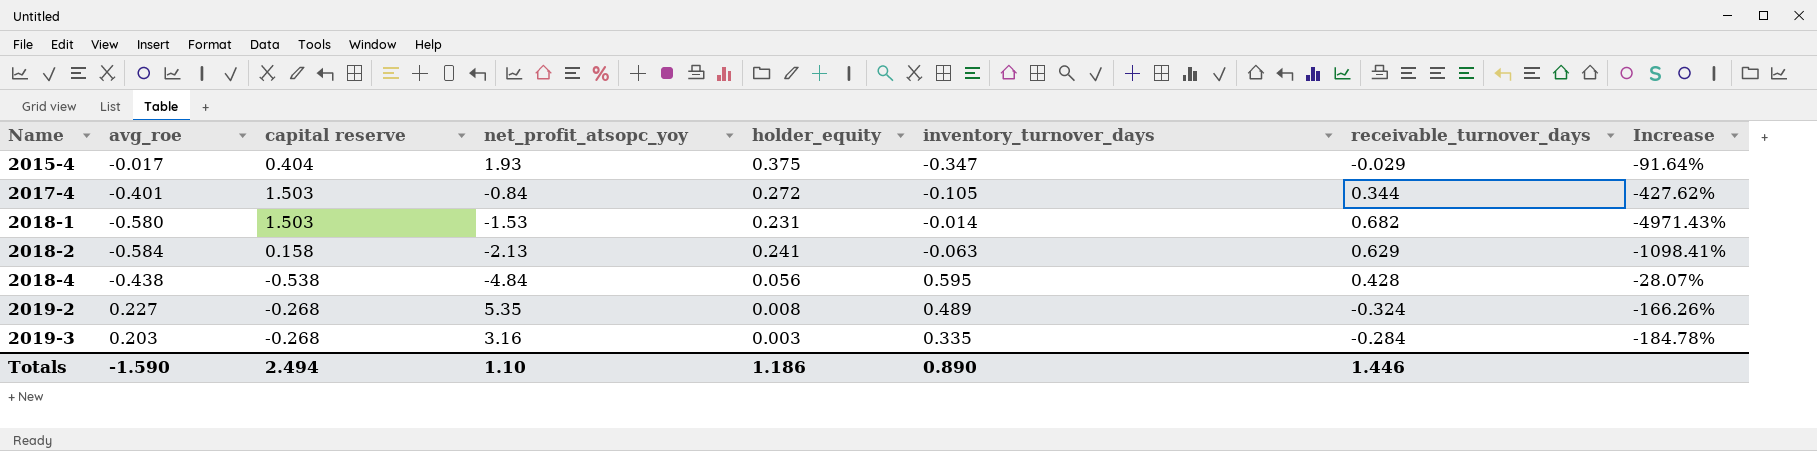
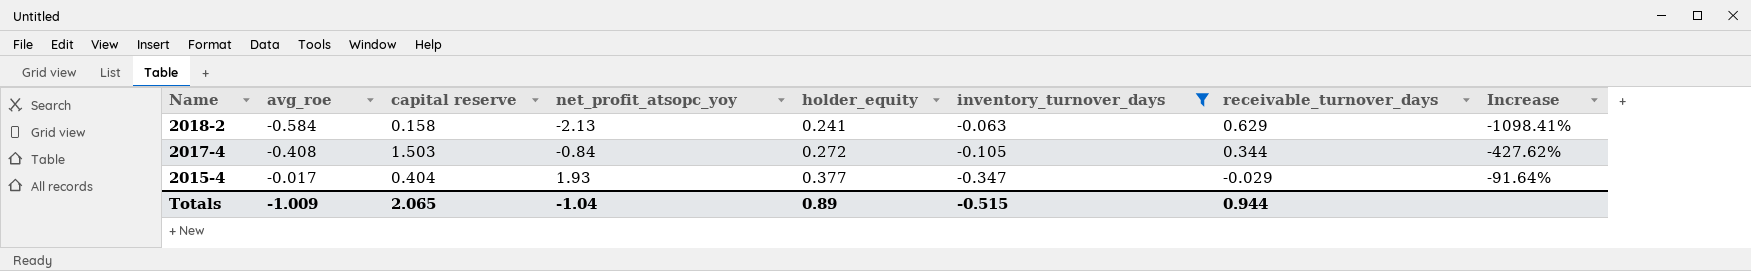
filter: none -> inventory_turnover_days <= -0.063
row order: Name ascending -> Name descending
2017-4 | avg_roe: -0.401 -> -0.408
2015-4 | holder_equity: 0.375 -> 0.377
Totals | avg_roe: -1.590 -> -1.009
Totals | capital reserve: 2.494 -> 2.065
Totals | net_profit_atsopc_yoy: 1.10 -> -1.04
Totals | holder_equity: 1.186 -> 0.89
Totals | inventory_turnover_days: 0.890 -> -0.515
Totals | receivable_turnover_days: 1.446 -> 0.944

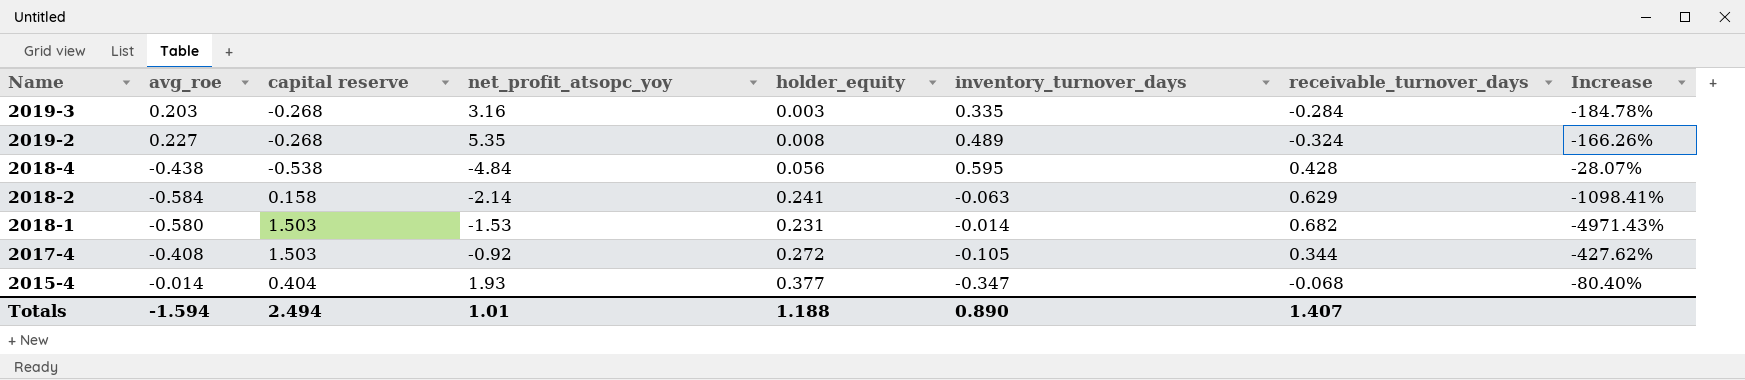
filter: inventory_turnover_days <= -0.063 -> none
2018-2 | net_profit_atsopc_yoy: -2.13 -> -2.14
2017-4 | net_profit_atsopc_yoy: -0.84 -> -0.92
2015-4 | avg_roe: -0.017 -> -0.014
2015-4 | receivable_turnover_days: -0.029 -> -0.068
2015-4 | Increase: -91.64% -> -80.40%
Totals | avg_roe: -1.009 -> -1.594
Totals | capital reserve: 2.065 -> 2.494
Totals | net_profit_atsopc_yoy: -1.04 -> 1.01
Totals | holder_equity: 0.89 -> 1.188
Totals | inventory_turnover_days: -0.515 -> 0.890
Totals | receivable_turnover_days: 0.944 -> 1.407

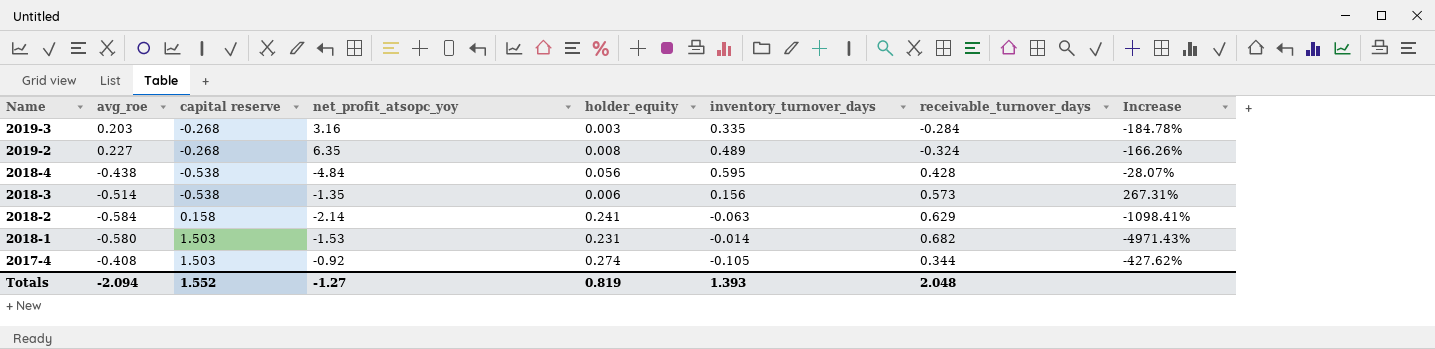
row 2015-4: -0.014 | 0.404 | 1.93 | 0.377 | -0.347 | -0.068 | -80.40% -> none
2019-2 | net_profit_atsopc_yoy: 5.35 -> 6.35
row 2018-3: none -> -0.514 | -0.538 | -1.35 | 0.006 | 0.156 | 0.573 | 267.31%
2017-4 | holder_equity: 0.272 -> 0.274
Totals | avg_roe: -1.594 -> -2.094
Totals | capital reserve: 2.494 -> 1.552
Totals | net_profit_atsopc_yoy: 1.01 -> -1.27
Totals | holder_equity: 1.188 -> 0.819
Totals | inventory_turnover_days: 0.890 -> 1.393
Totals | receivable_turnover_days: 1.407 -> 2.048

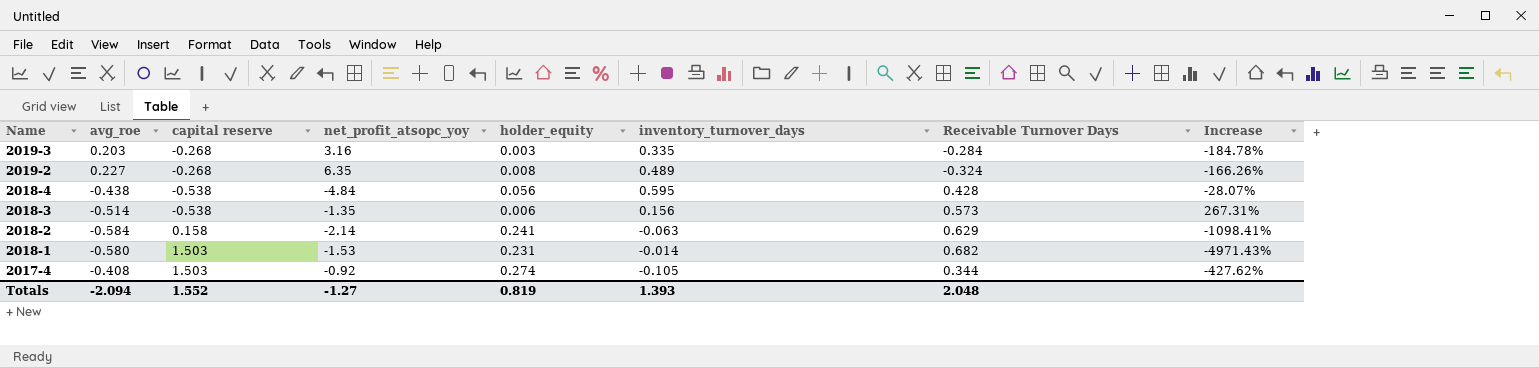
column name: receivable_turnover_days -> Receivable Turnover Days

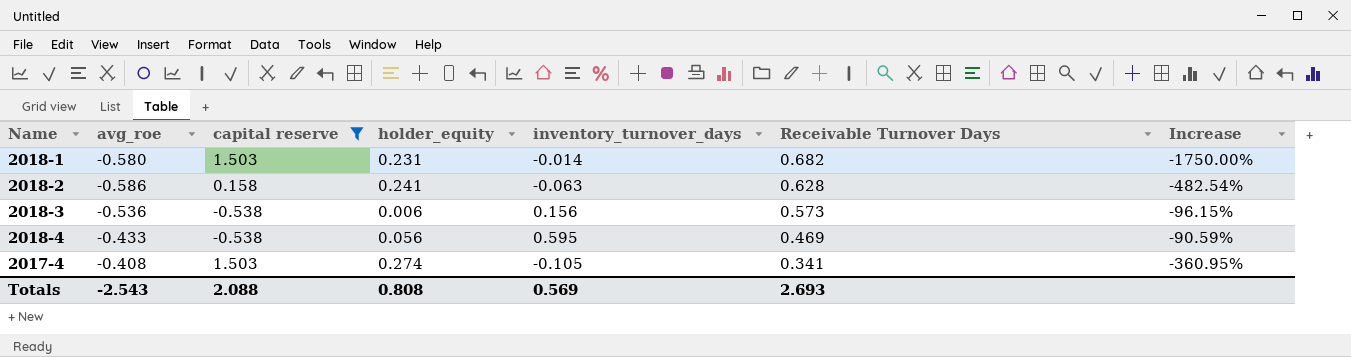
filter: none -> capital reserve != -0.268
row order: Name descending -> Receivable Turnover Days descending
column net_profit_atsopc_yoy | position: 4 -> none
column Increase | formula: ([Receivable Turnover Days] - [inventory_turnover_days]) / [inventory_turnover_days] -> ([holder_equity] - [inventory_turnover_days]) / [inventory_turnover_days]
2018-2 | avg_roe: -0.584 -> -0.586
2018-2 | Receivable Turnover Days: 0.629 -> 0.628
2018-3 | avg_roe: -0.514 -> -0.536
2018-4 | avg_roe: -0.438 -> -0.433
2018-4 | Receivable Turnover Days: 0.428 -> 0.469
2017-4 | Receivable Turnover Days: 0.344 -> 0.341
Totals | avg_roe: -2.094 -> -2.543
Totals | capital reserve: 1.552 -> 2.088
Totals | holder_equity: 0.819 -> 0.808
Totals | inventory_turnover_days: 1.393 -> 0.569
Totals | Receivable Turnover Days: 2.048 -> 2.693

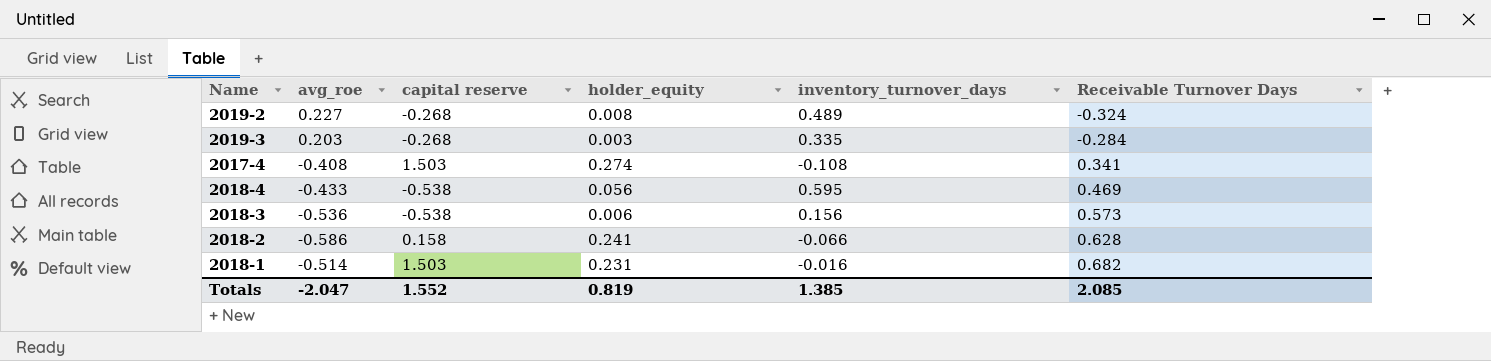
filter: capital reserve != -0.268 -> none
row order: Receivable Turnover Days descending -> Receivable Turnover Days ascending
column Increase | formula: ([holder_equity] - [inventory_turnover_days]) / [inventory_turnover_days] -> none
2017-4 | inventory_turnover_days: -0.105 -> -0.108
2018-2 | inventory_turnover_days: -0.063 -> -0.066
2018-1 | avg_roe: -0.580 -> -0.514
2018-1 | inventory_turnover_days: -0.014 -> -0.016
Totals | avg_roe: -2.543 -> -2.047
Totals | capital reserve: 2.088 -> 1.552
Totals | holder_equity: 0.808 -> 0.819
Totals | inventory_turnover_days: 0.569 -> 1.385
Totals | Receivable Turnover Days: 2.693 -> 2.085

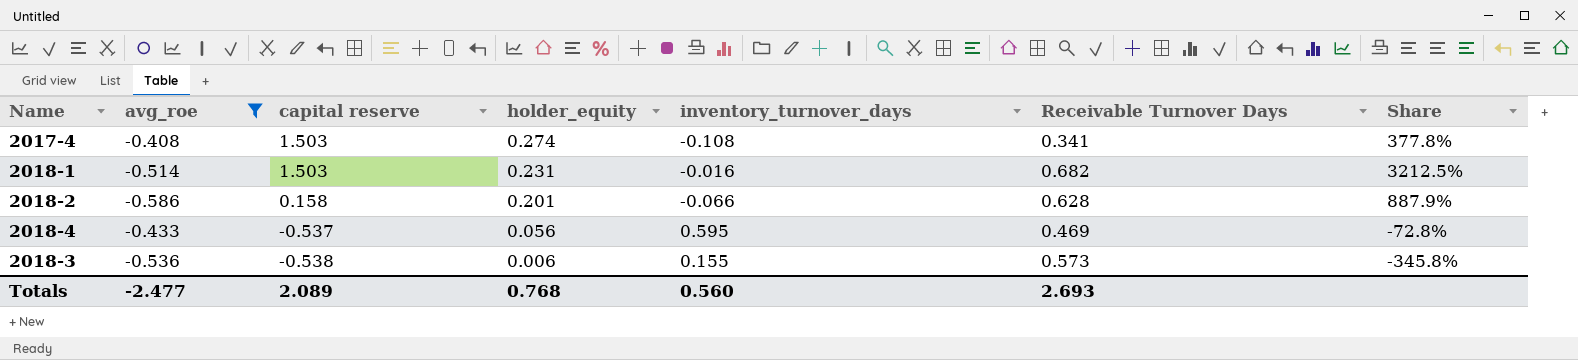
filter: none -> avg_roe <= -0.408
row order: Receivable Turnover Days ascending -> capital reserve descending
column Share | formula: none -> [avg_roe] / [inventory_turnover_days]
2018-2 | holder_equity: 0.241 -> 0.201
2018-4 | capital reserve: -0.538 -> -0.537
2018-3 | inventory_turnover_days: 0.156 -> 0.155
Totals | avg_roe: -2.047 -> -2.477
Totals | capital reserve: 1.552 -> 2.089
Totals | holder_equity: 0.819 -> 0.768
Totals | inventory_turnover_days: 1.385 -> 0.560
Totals | Receivable Turnover Days: 2.085 -> 2.693

